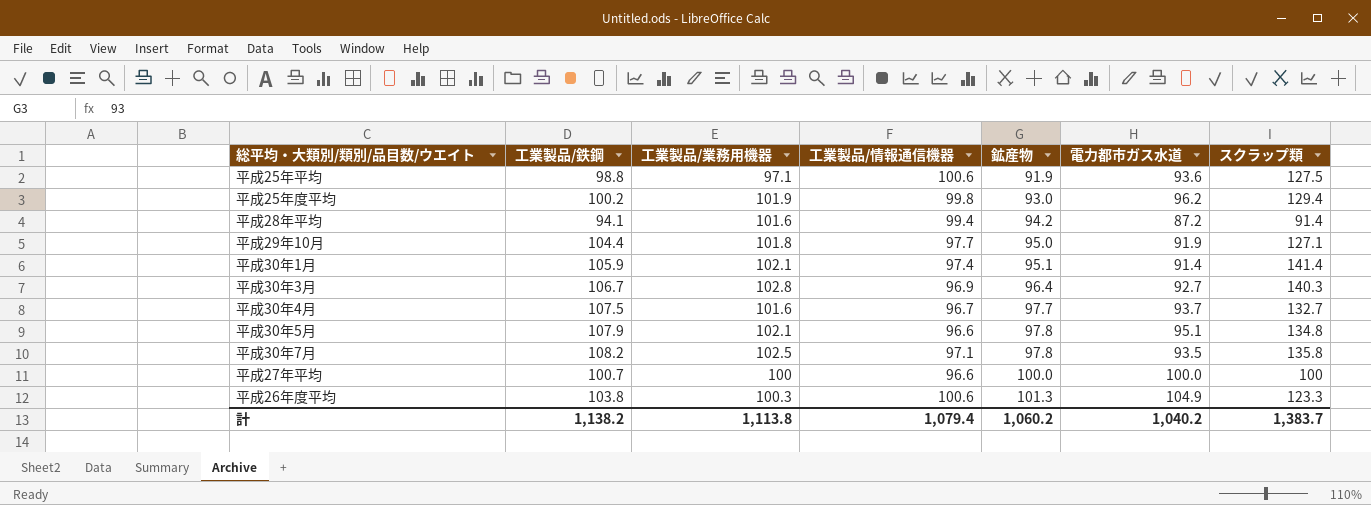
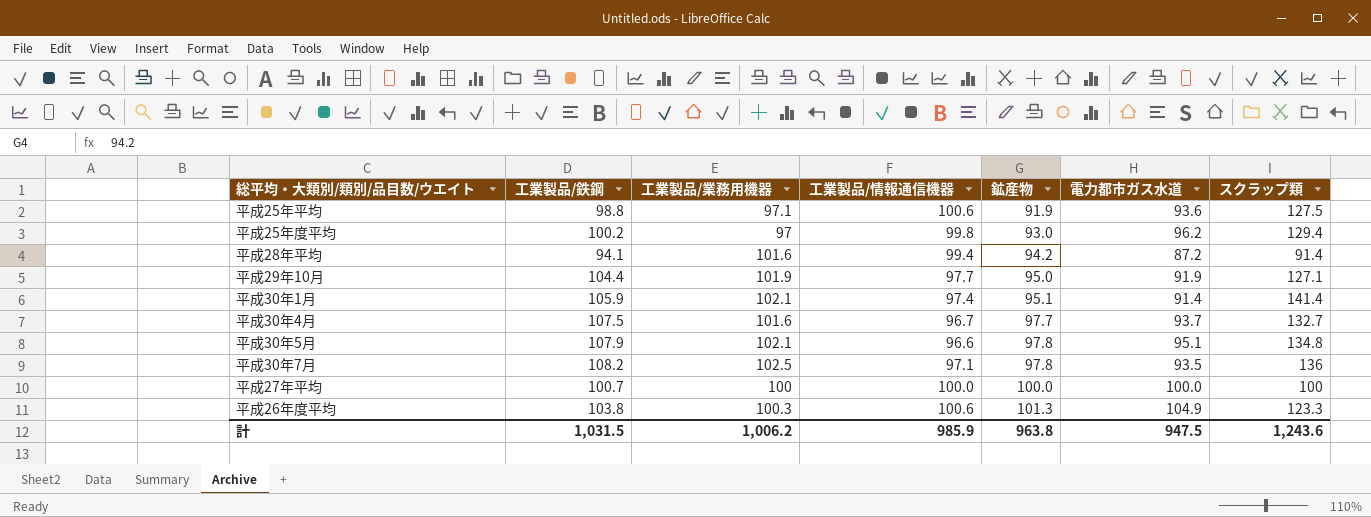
row 平成30年3月: 106.7 | 102.8 | 96.9 | 96.4 | 92.7 | 140.3 -> none
平成25年度平均 | 工業製品/業務用機器: 101.9 -> 97
平成29年10月 | 工業製品/業務用機器: 101.8 -> 101.9
平成30年7月 | スクラップ類: 135.8 -> 136
平成27年平均 | 工業製品/情報通信機器: 96.6 -> 100.0
計 | 工業製品/鉄鋼: 1,138.2 -> 1,031.5
計 | 工業製品/業務用機器: 1,113.8 -> 1,006.2
計 | 工業製品/情報通信機器: 1,079.4 -> 985.9
計 | 鉱産物: 1,060.2 -> 963.8
計 | 電力都市ガス水道: 1,040.2 -> 947.5
計 | スクラップ類: 1,383.7 -> 1,243.6

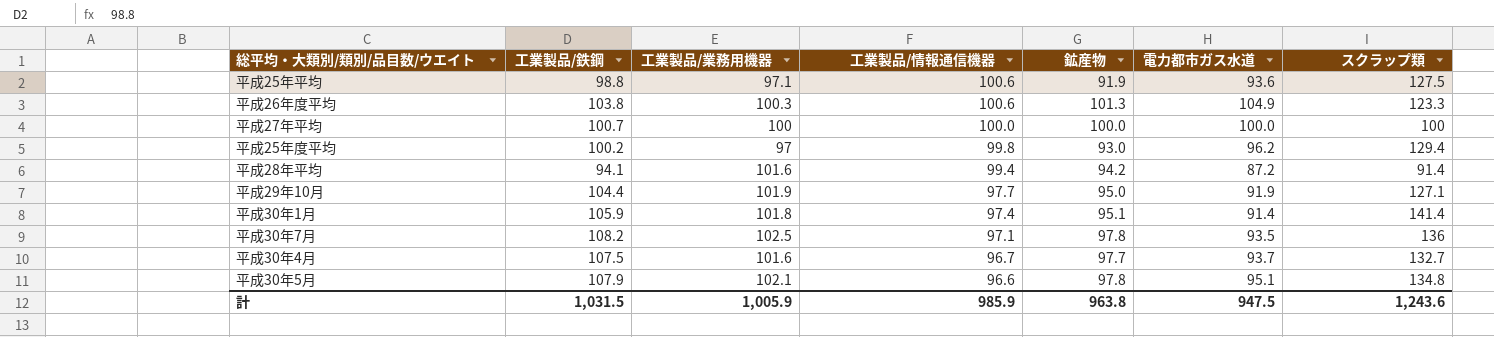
row order: 鉱産物 ascending -> 工業製品/情報通信機器 descending
平成30年1月 | 工業製品/業務用機器: 102.1 -> 101.8
計 | 工業製品/業務用機器: 1,006.2 -> 1,005.9

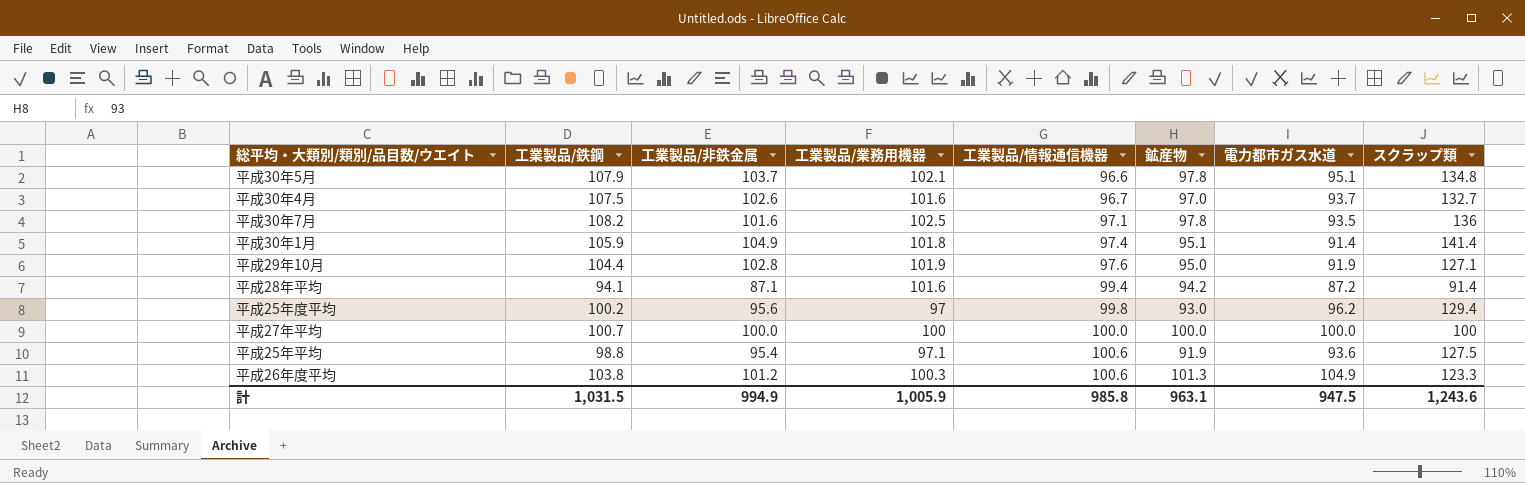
row order: 工業製品/情報通信機器 descending -> 工業製品/情報通信機器 ascending
column 工業製品/非鉄金属 | position: none -> 3
平成30年4月 | 鉱産物: 97.7 -> 97.0
平成29年10月 | 工業製品/情報通信機器: 97.7 -> 97.6
計 | 工業製品/情報通信機器: 985.9 -> 985.8
計 | 鉱産物: 963.8 -> 963.1

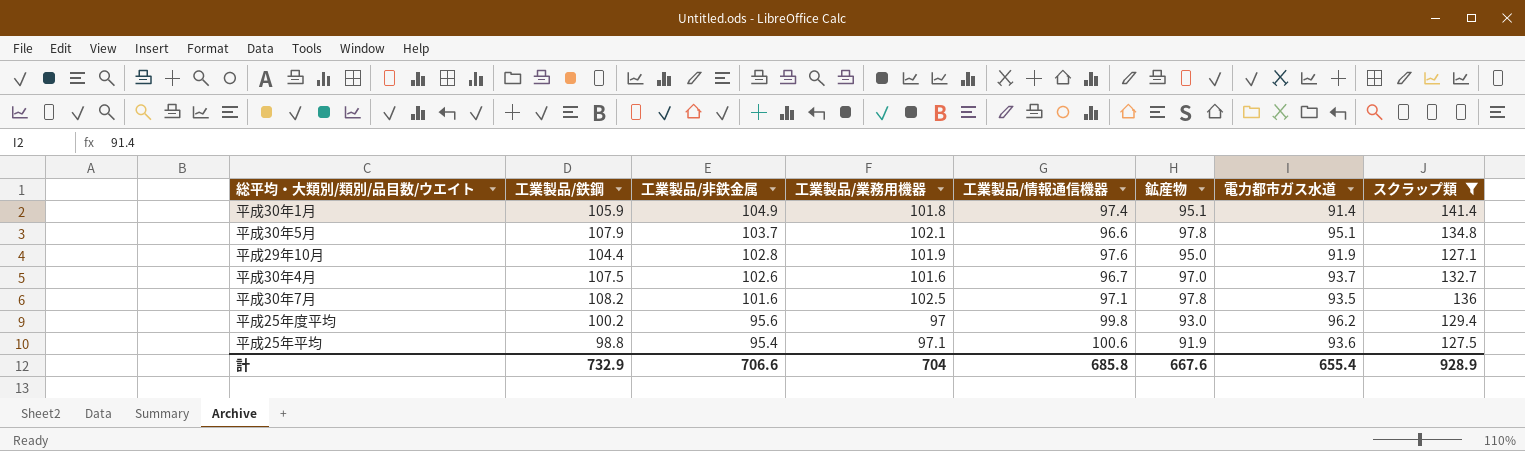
filter: none -> スクラップ類 >= 127.1
row order: 工業製品/情報通信機器 ascending -> 工業製品/非鉄金属 descending
計 | 工業製品/鉄鋼: 1,031.5 -> 732.9
計 | 工業製品/非鉄金属: 994.9 -> 706.6
計 | 工業製品/業務用機器: 1,005.9 -> 704
計 | 工業製品/情報通信機器: 985.8 -> 685.8
計 | 鉱産物: 963.1 -> 667.6
計 | 電力都市ガス水道: 947.5 -> 655.4
計 | スクラップ類: 1,243.6 -> 928.9

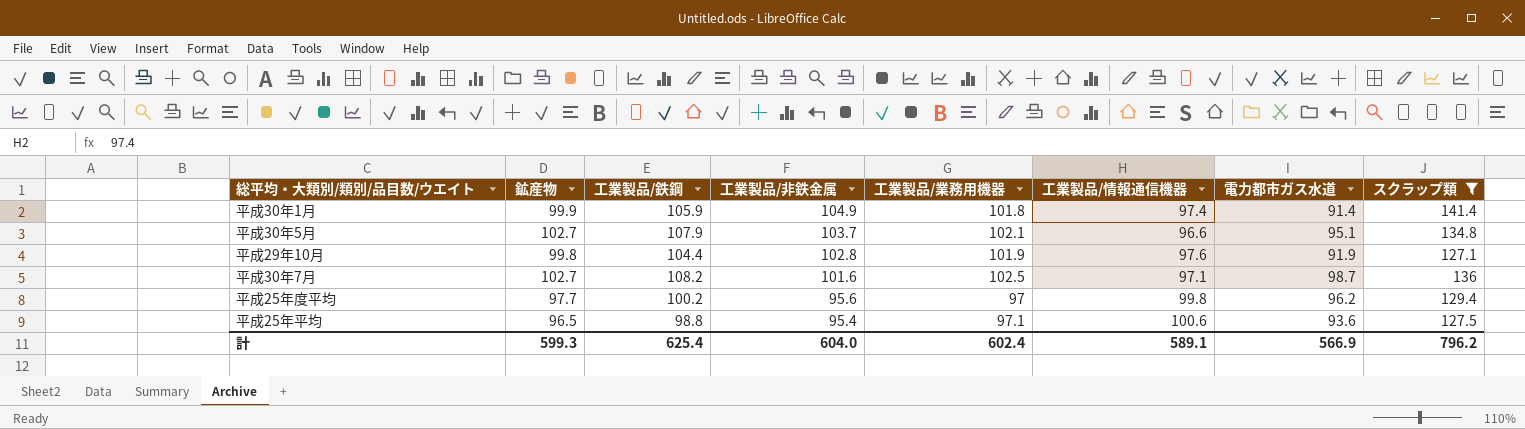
column 鉱産物 | position: 6 -> 2
row 平成30年4月: 107.5 | 102.6 | 101.6 | 96.7 | 97.0 | 93.7 | 132.7 -> none
平成30年1月 | 鉱産物: 95.1 -> 99.9
平成30年5月 | 鉱産物: 97.8 -> 102.7
平成29年10月 | 鉱産物: 95.0 -> 99.8
平成30年7月 | 鉱産物: 97.8 -> 102.7
平成30年7月 | 電力都市ガス水道: 93.5 -> 98.7
平成25年度平均 | 鉱産物: 93.0 -> 97.7
平成25年平均 | 鉱産物: 91.9 -> 96.5
計 | 鉱産物: 667.6 -> 599.3
計 | 工業製品/鉄鋼: 732.9 -> 625.4
計 | 工業製品/非鉄金属: 706.6 -> 604.0
計 | 工業製品/業務用機器: 704 -> 602.4
計 | 工業製品/情報通信機器: 685.8 -> 589.1
計 | 電力都市ガス水道: 655.4 -> 566.9
計 | スクラップ類: 928.9 -> 796.2

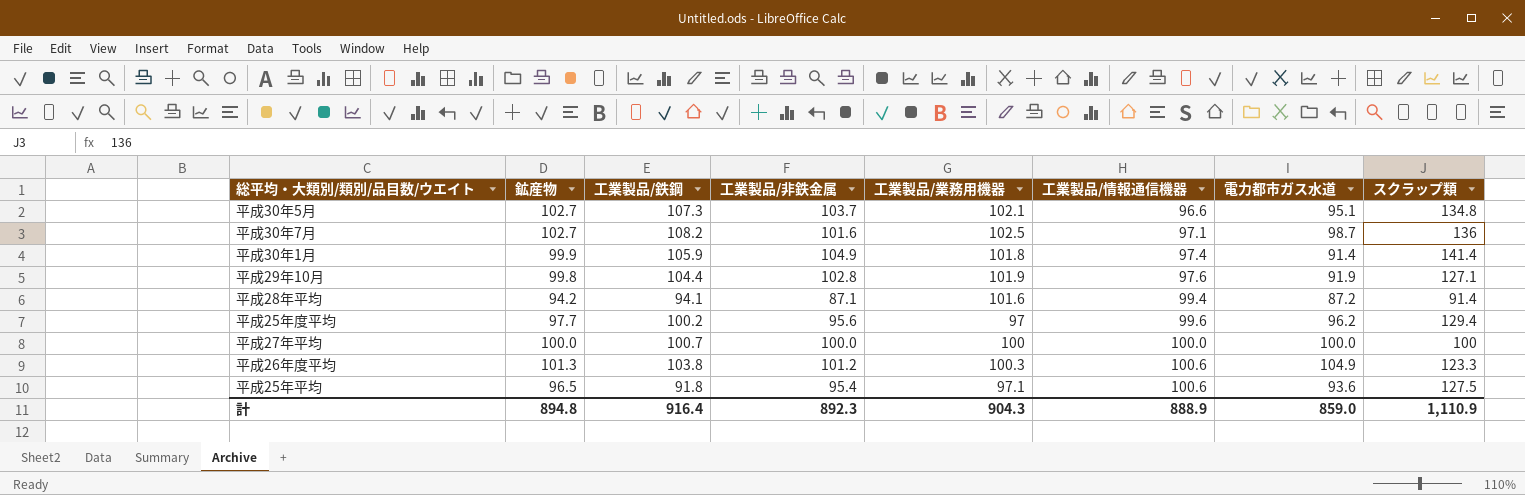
filter: スクラップ類 >= 127.1 -> none
row order: 工業製品/非鉄金属 descending -> 工業製品/情報通信機器 ascending
平成30年5月 | 工業製品/鉄鋼: 107.9 -> 107.3
平成25年度平均 | 工業製品/情報通信機器: 99.8 -> 99.6
平成25年平均 | 工業製品/鉄鋼: 98.8 -> 91.8
計 | 鉱産物: 599.3 -> 894.8
計 | 工業製品/鉄鋼: 625.4 -> 916.4
計 | 工業製品/非鉄金属: 604.0 -> 892.3
計 | 工業製品/業務用機器: 602.4 -> 904.3
計 | 工業製品/情報通信機器: 589.1 -> 888.9
計 | 電力都市ガス水道: 566.9 -> 859.0
計 | スクラップ類: 796.2 -> 1,110.9

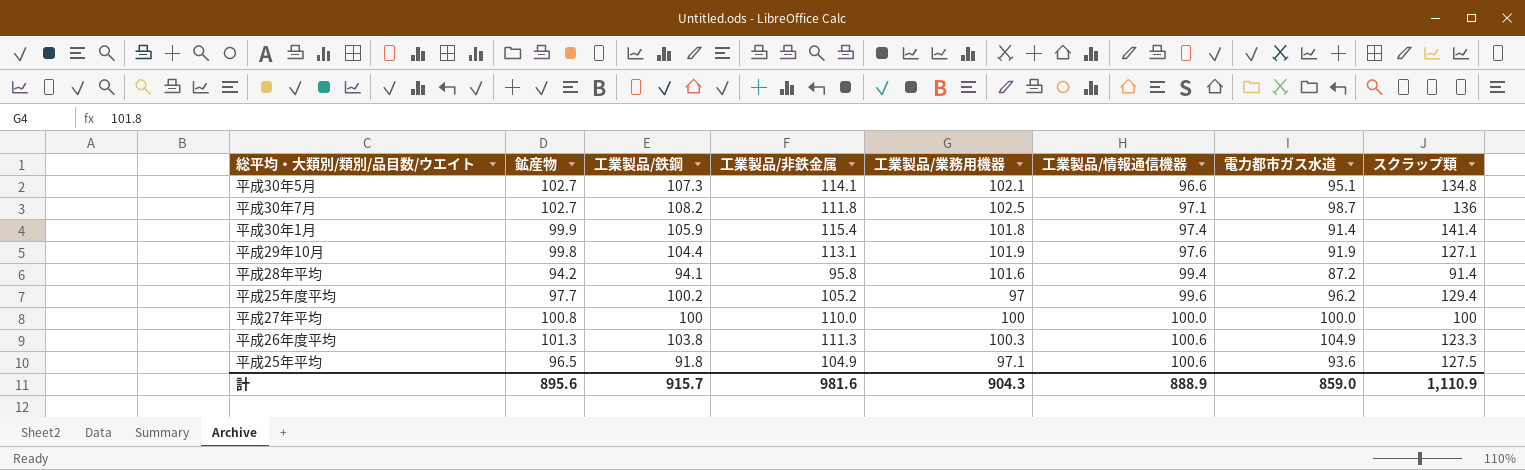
平成30年5月 | 工業製品/非鉄金属: 103.7 -> 114.1
平成30年7月 | 工業製品/非鉄金属: 101.6 -> 111.8
平成30年1月 | 工業製品/非鉄金属: 104.9 -> 115.4
平成29年10月 | 工業製品/非鉄金属: 102.8 -> 113.1
平成28年平均 | 工業製品/非鉄金属: 87.1 -> 95.8
平成25年度平均 | 工業製品/非鉄金属: 95.6 -> 105.2
平成27年平均 | 鉱産物: 100.0 -> 100.8
平成27年平均 | 工業製品/鉄鋼: 100.7 -> 100
平成27年平均 | 工業製品/非鉄金属: 100.0 -> 110.0
平成26年度平均 | 工業製品/非鉄金属: 101.2 -> 111.3
平成25年平均 | 工業製品/非鉄金属: 95.4 -> 104.9
計 | 鉱産物: 894.8 -> 895.6
計 | 工業製品/鉄鋼: 916.4 -> 915.7
計 | 工業製品/非鉄金属: 892.3 -> 981.6

